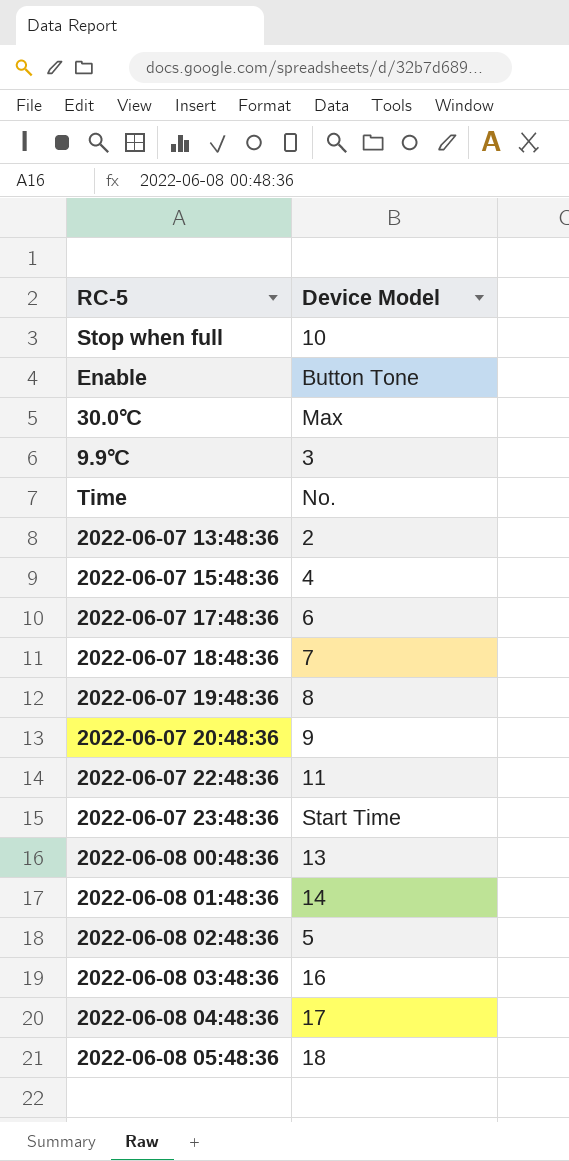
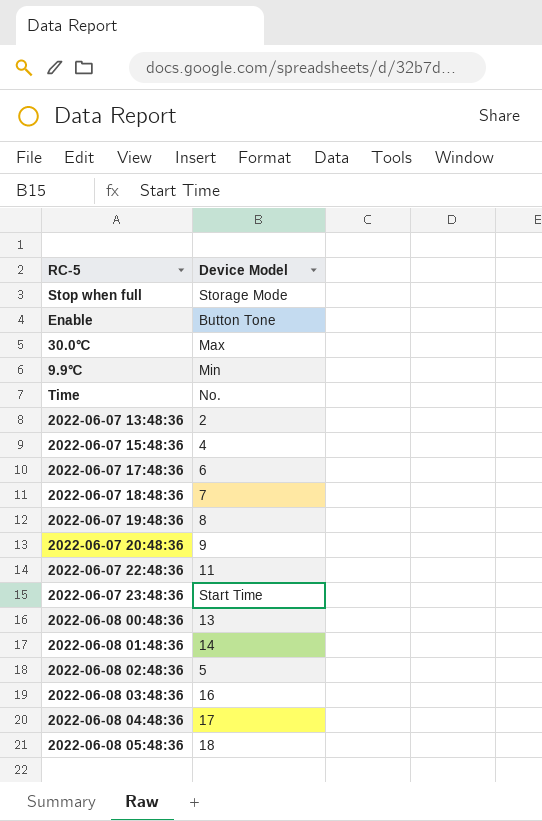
Stop when full | Device Model: 10 -> Storage Mode
9.9℃ | Device Model: 3 -> Min

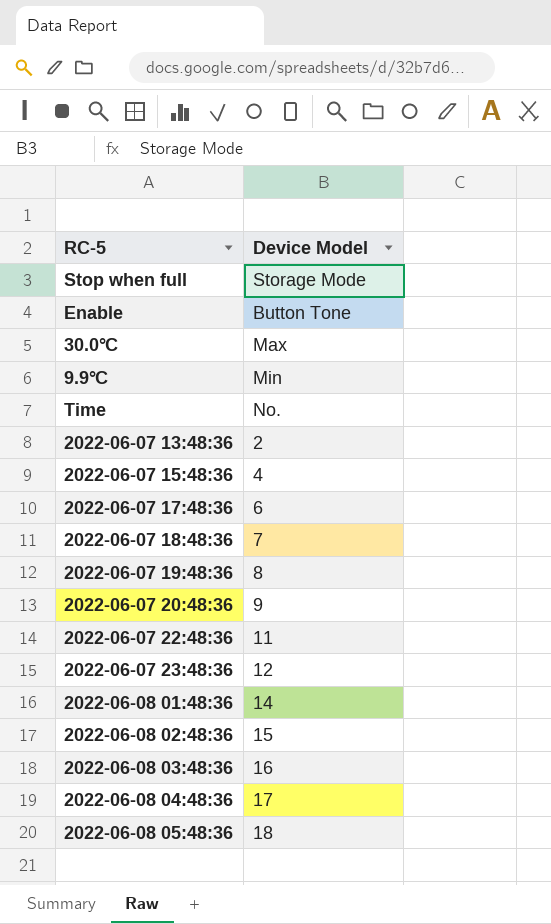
row 2022-06-08 00:48:36: 13 -> none
2022-06-07 23:48:36 | Device Model: Start Time -> 12
2022-06-08 02:48:36 | Device Model: 5 -> 15

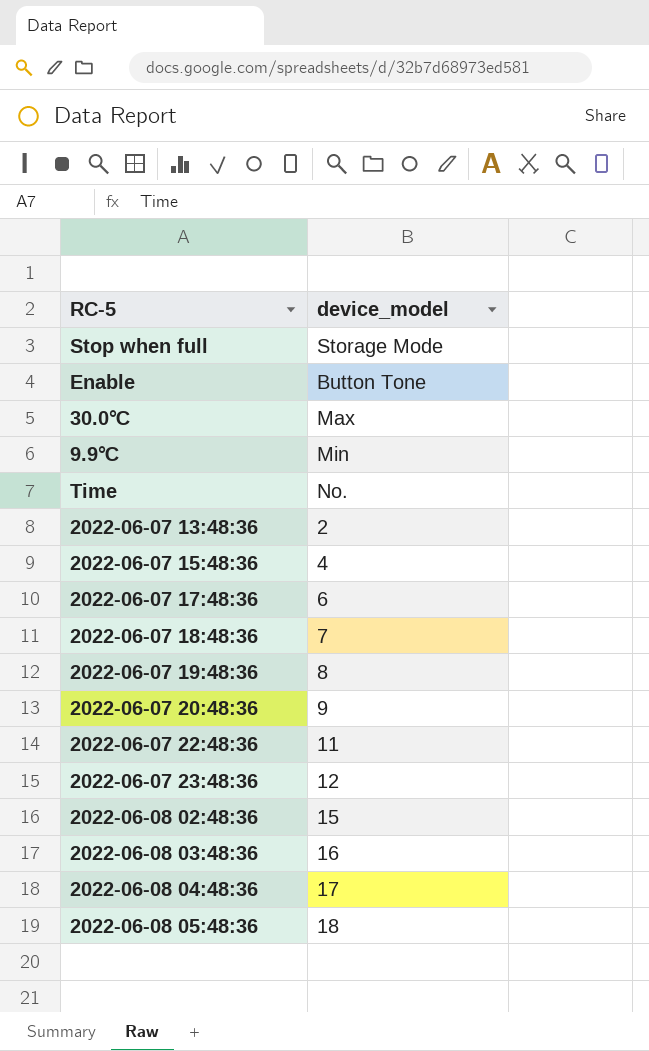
column name: Device Model -> device_model
row 2022-06-08 01:48:36: 14 -> none

